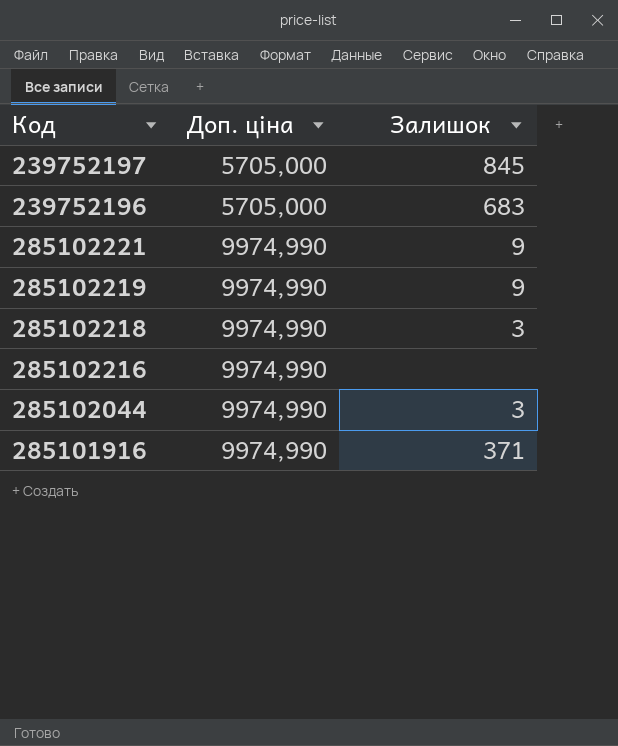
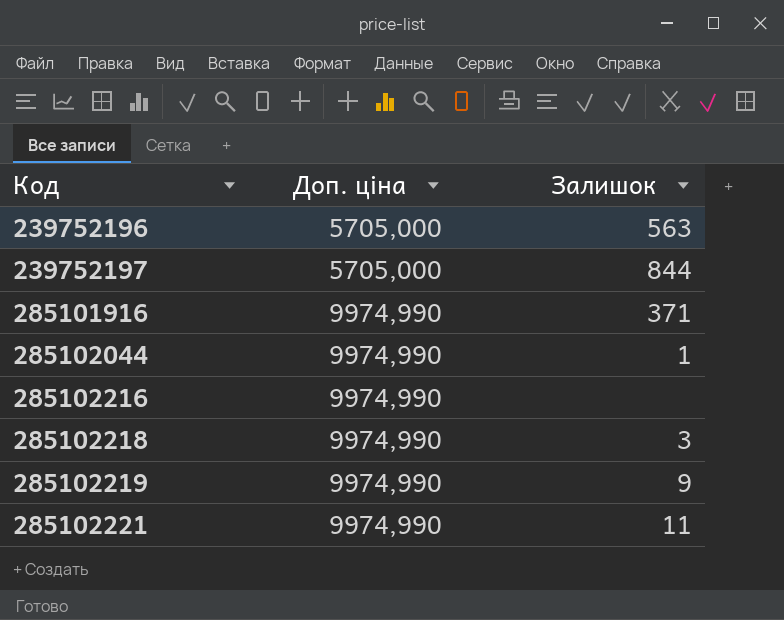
row order: Доп. ціна ascending -> Код ascending
239752196 | Залишок: 683 -> 563
239752197 | Залишок: 845 -> 844
285102044 | Залишок: 3 -> 1
285102221 | Залишок: 9 -> 11

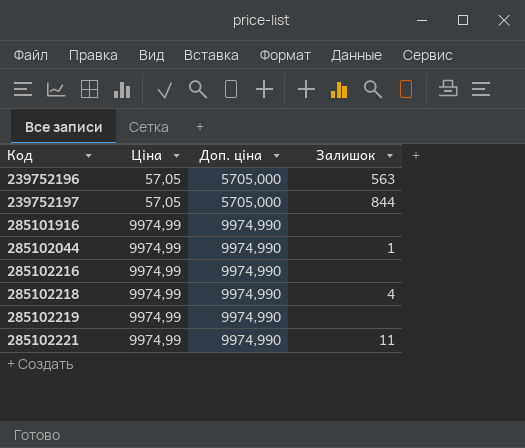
column Ціна | position: none -> 2
285101916 | Залишок: 371 -> none
285102218 | Залишок: 3 -> 4
285102219 | Залишок: 9 -> none

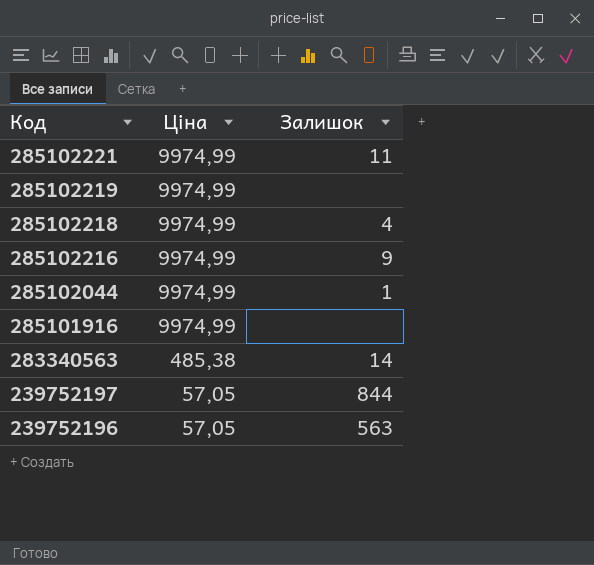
row order: Код ascending -> Код descending
column Доп. ціна | position: 3 -> none
285102216 | Залишок: none -> 9
row 283340563: none -> 485,38 | 14

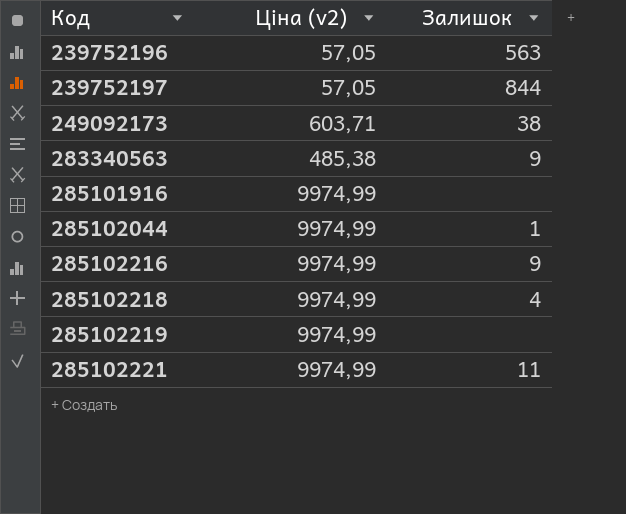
row order: Код descending -> Код ascending
column name: Ціна -> Ціна (v2)
row 249092173: none -> 603,71 | 38
283340563 | Залишок: 14 -> 9

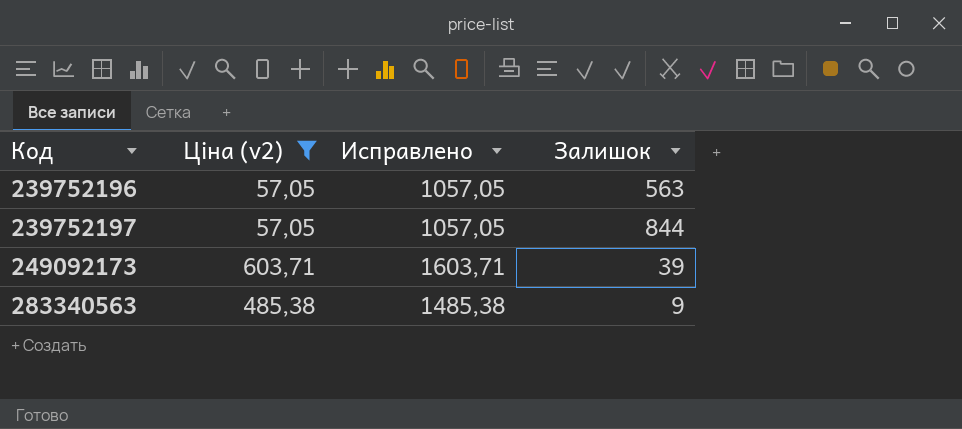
filter: none -> Ціна (v2) != 9974,99
column Исправлено | formula: none -> [Ціна (v2)] + 1000
249092173 | Залишок: 38 -> 39

